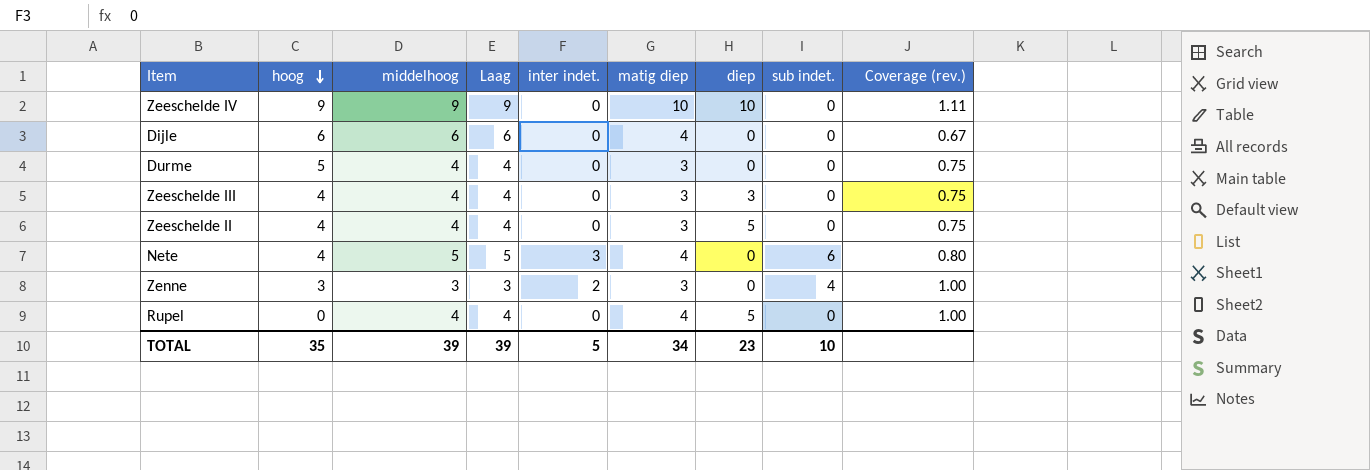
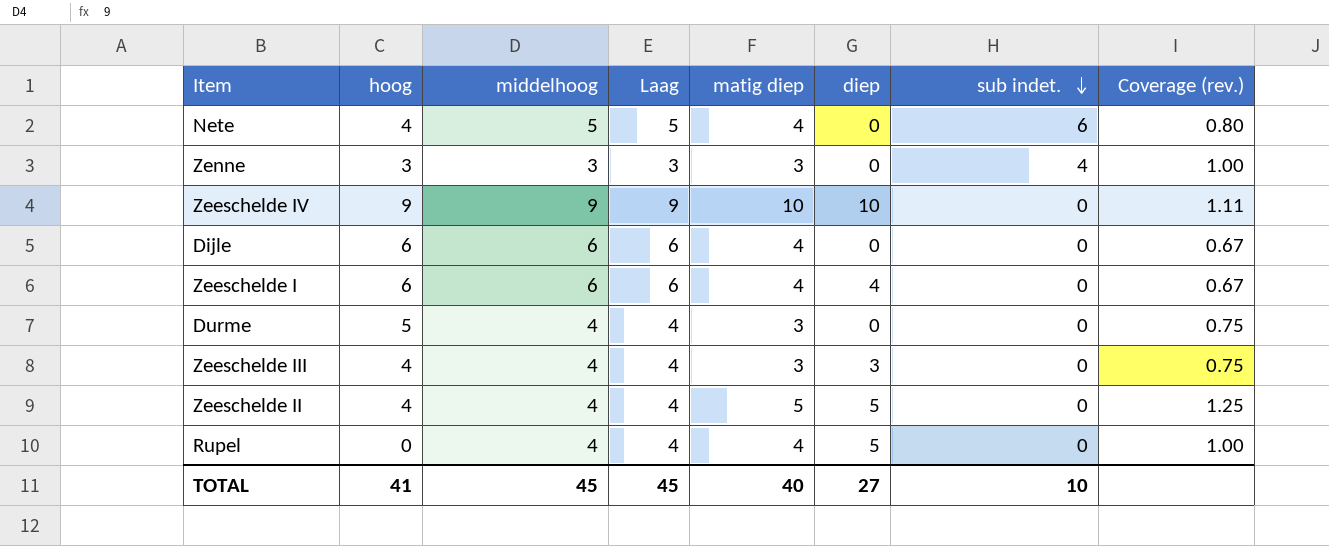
row order: hoog descending -> sub indet. descending
column inter indet. | position: 5 -> none
row Zeeschelde I: none -> 6 | 6 | 6 | 4 | 4 | 0 | 0.67
Zeeschelde II | matig diep: 3 -> 5
Zeeschelde II | Coverage (rev.): 0.75 -> 1.25
TOTAL | hoog: 35 -> 41
TOTAL | middelhoog: 39 -> 45
TOTAL | Laag: 39 -> 45
TOTAL | matig diep: 34 -> 40
TOTAL | diep: 23 -> 27

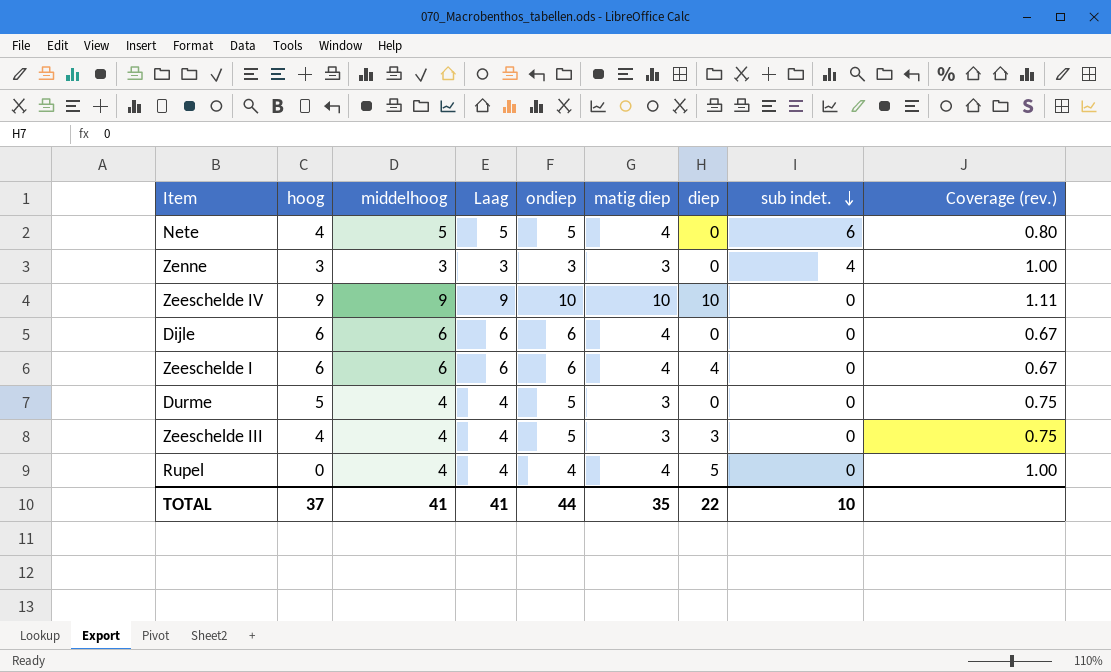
column ondiep | position: none -> 5
row Zeeschelde II: 4 | 4 | 4 | 5 | 5 | 0 | 1.25 -> none
TOTAL | hoog: 41 -> 37
TOTAL | middelhoog: 45 -> 41
TOTAL | Laag: 45 -> 41
TOTAL | matig diep: 40 -> 35
TOTAL | diep: 27 -> 22

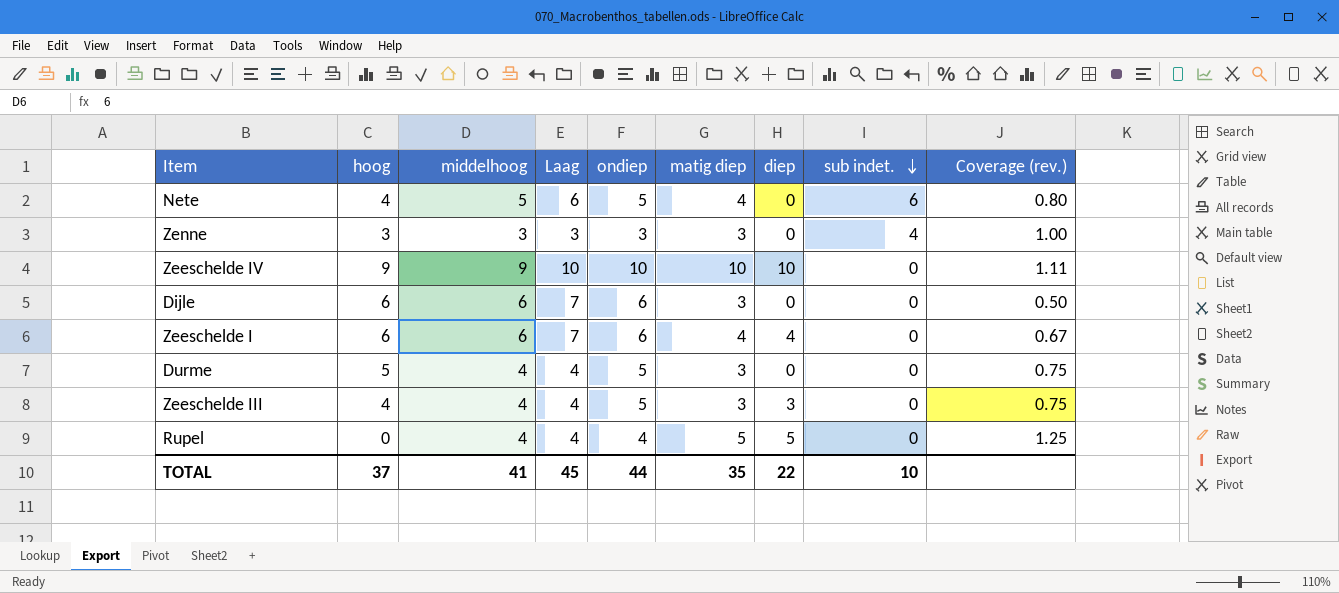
Nete | Laag: 5 -> 6
Zeeschelde IV | Laag: 9 -> 10
Dijle | Laag: 6 -> 7
Dijle | matig diep: 4 -> 3
Dijle | Coverage (rev.): 0.67 -> 0.50
Zeeschelde I | Laag: 6 -> 7
Rupel | matig diep: 4 -> 5
Rupel | Coverage (rev.): 1.00 -> 1.25
TOTAL | Laag: 41 -> 45

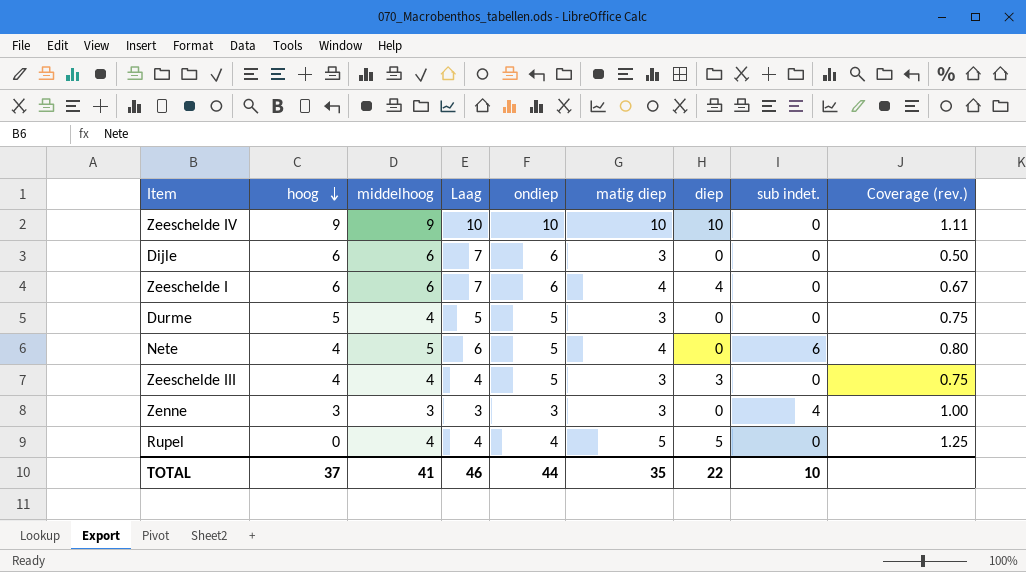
row order: sub indet. descending -> hoog descending
Durme | Laag: 4 -> 5
TOTAL | Laag: 45 -> 46

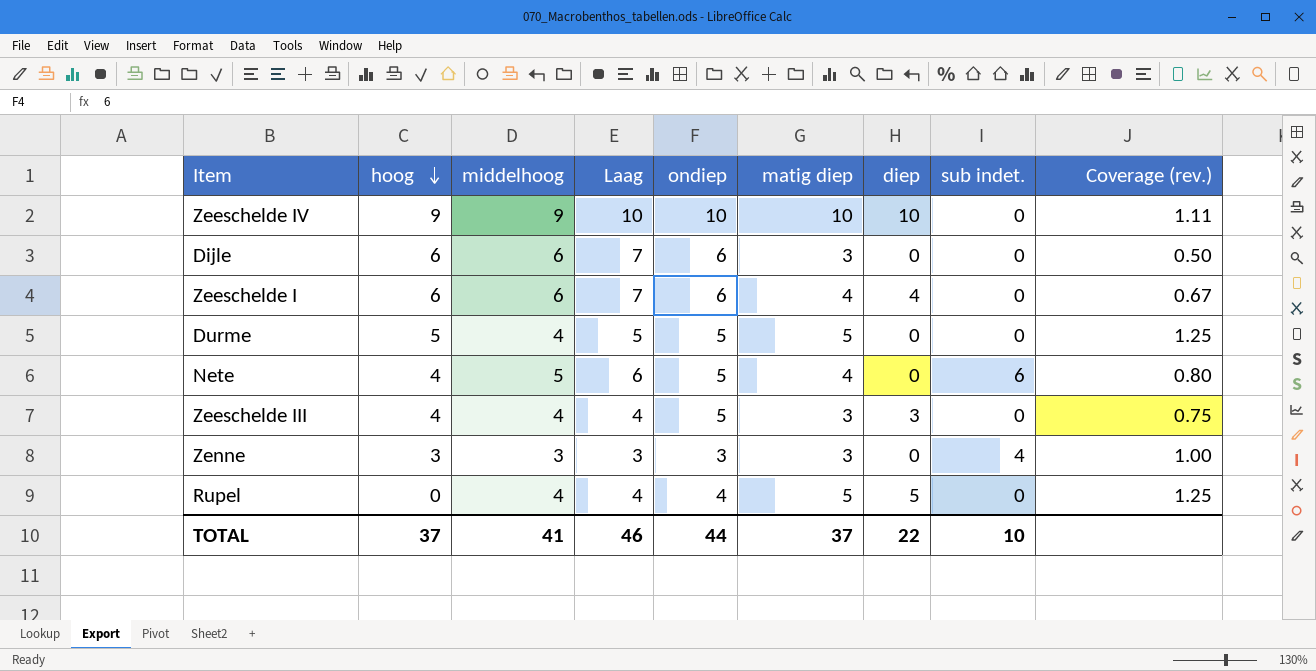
Durme | matig diep: 3 -> 5
Durme | Coverage (rev.): 0.75 -> 1.25
TOTAL | matig diep: 35 -> 37

